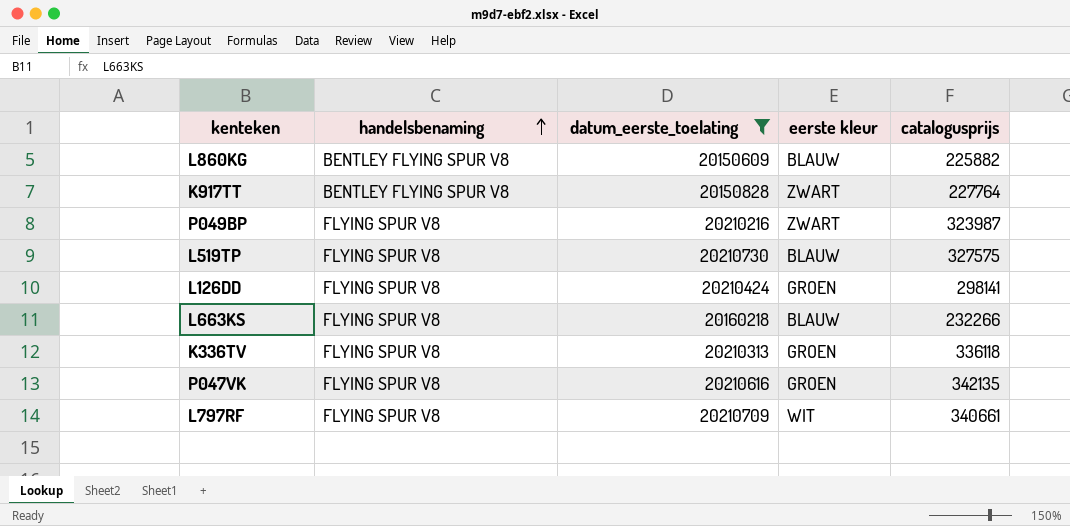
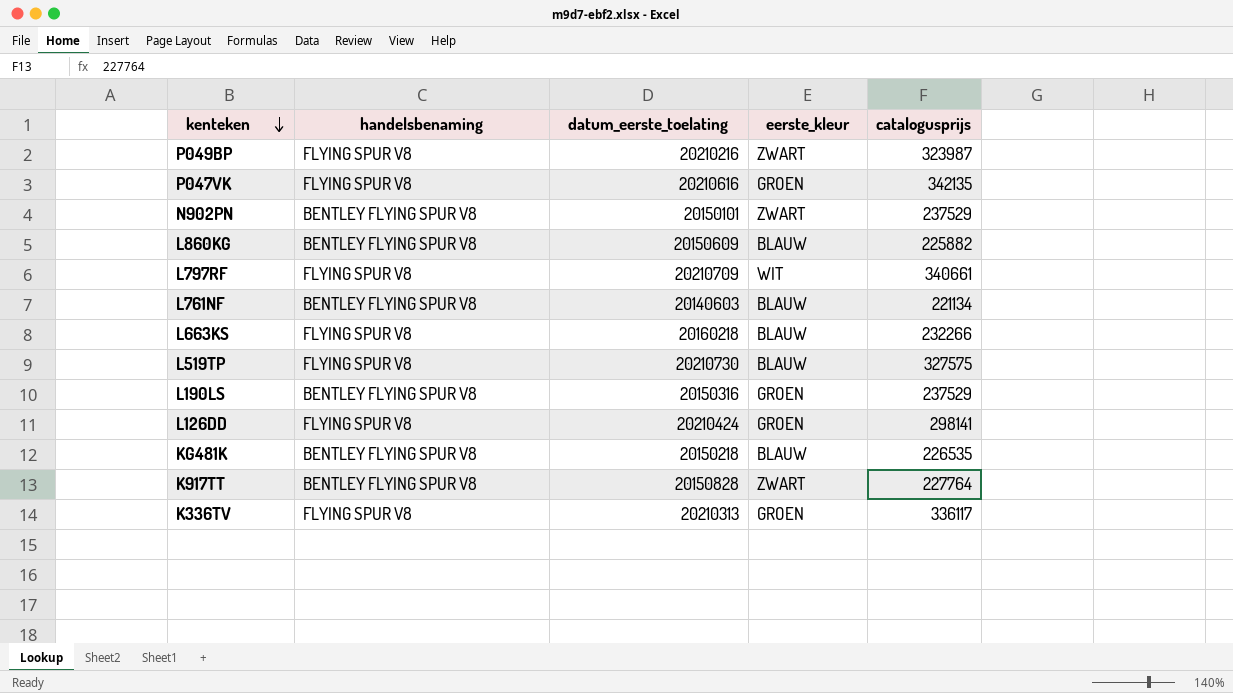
filter: datum_eerste_toelating >= 20150609 -> none
row order: handelsbenaming ascending -> kenteken descending
column name: eerste kleur -> eerste_kleur
K336TV | catalogusprijs: 336118 -> 336117

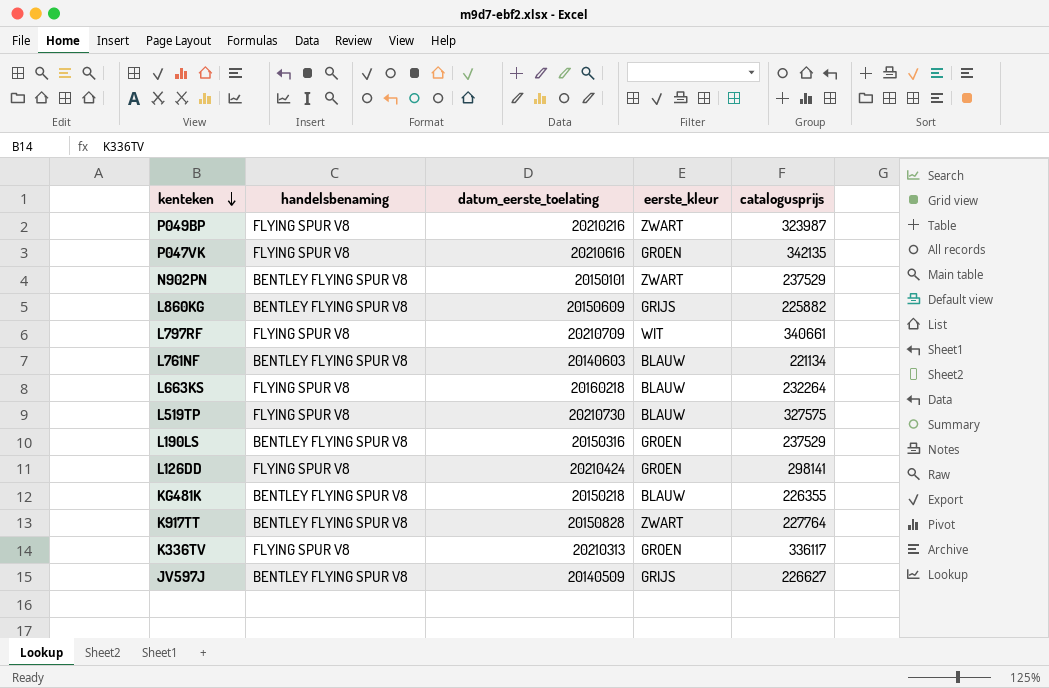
L860KG | eerste_kleur: BLAUW -> GRIJS
L663KS | catalogusprijs: 232266 -> 232264
KG481K | catalogusprijs: 226535 -> 226355
row JV597J: none -> BENTLEY FLYING SPUR V8 | 20140509 | GRIJS | 226627

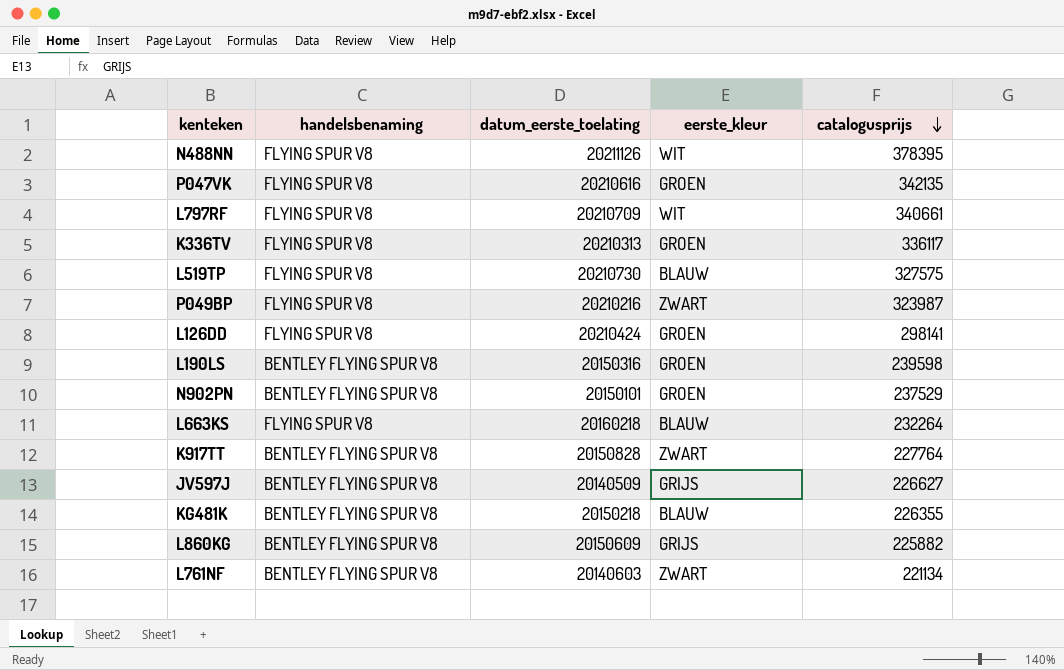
row order: kenteken descending -> catalogusprijs descending
row N488NN: none -> FLYING SPUR V8 | 20211126 | WIT | 378395
L190LS | catalogusprijs: 237529 -> 239598
N902PN | eerste_kleur: ZWART -> GROEN
L761NF | eerste_kleur: BLAUW -> ZWART

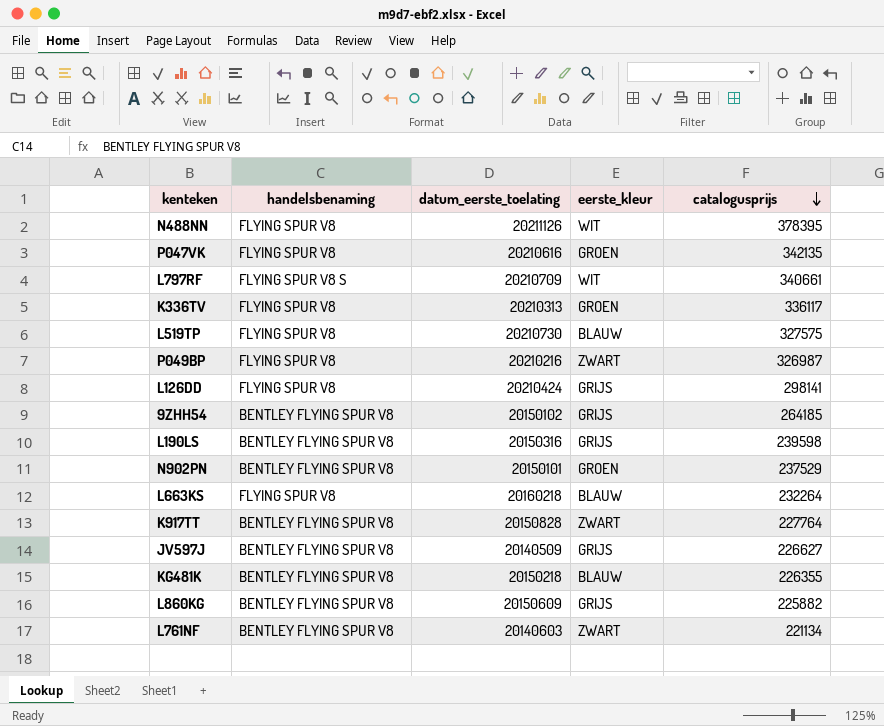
L797RF | handelsbenaming: FLYING SPUR V8 -> FLYING SPUR V8 S
P049BP | catalogusprijs: 323987 -> 326987
L126DD | eerste_kleur: GROEN -> GRIJS
row 9ZHH54: none -> BENTLEY FLYING SPUR V8 | 20150102 | GRIJS | 264185
L190LS | eerste_kleur: GROEN -> GRIJS

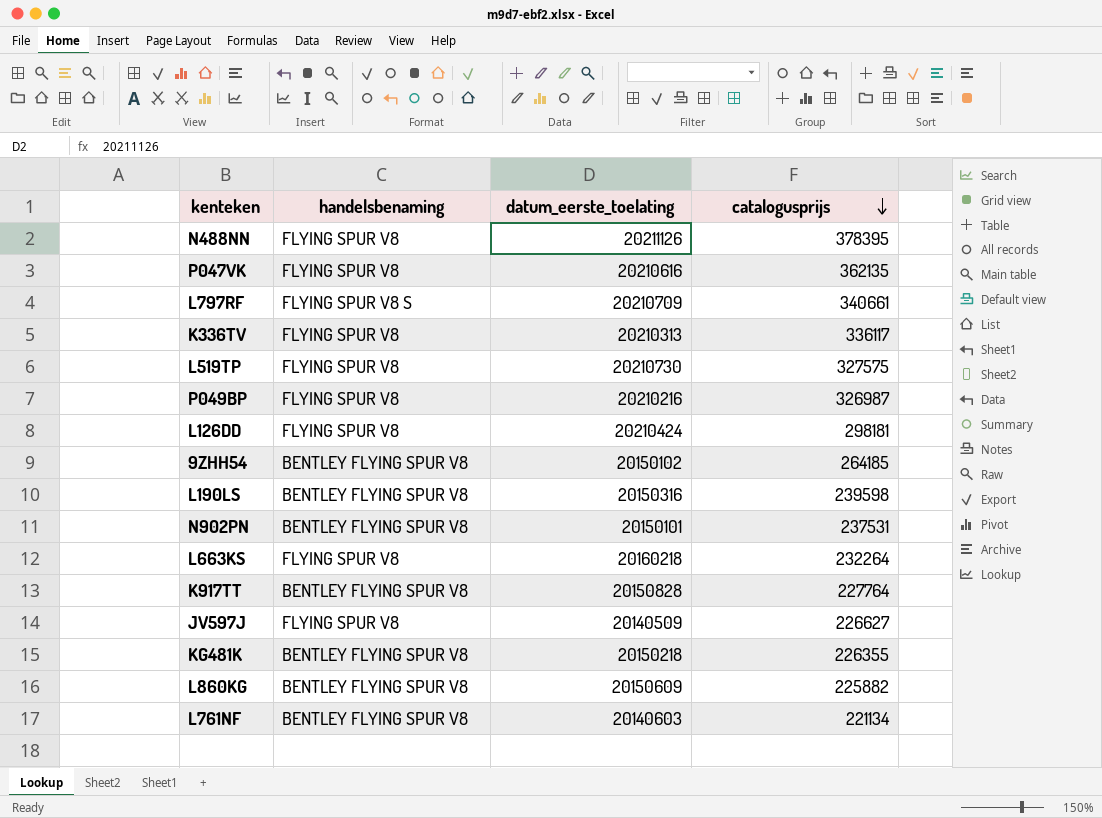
column eerste_kleur | position: 4 -> none
P047VK | catalogusprijs: 342135 -> 362135
L126DD | catalogusprijs: 298141 -> 298181
N902PN | catalogusprijs: 237529 -> 237531
JV597J | handelsbenaming: BENTLEY FLYING SPUR V8 -> FLYING SPUR V8

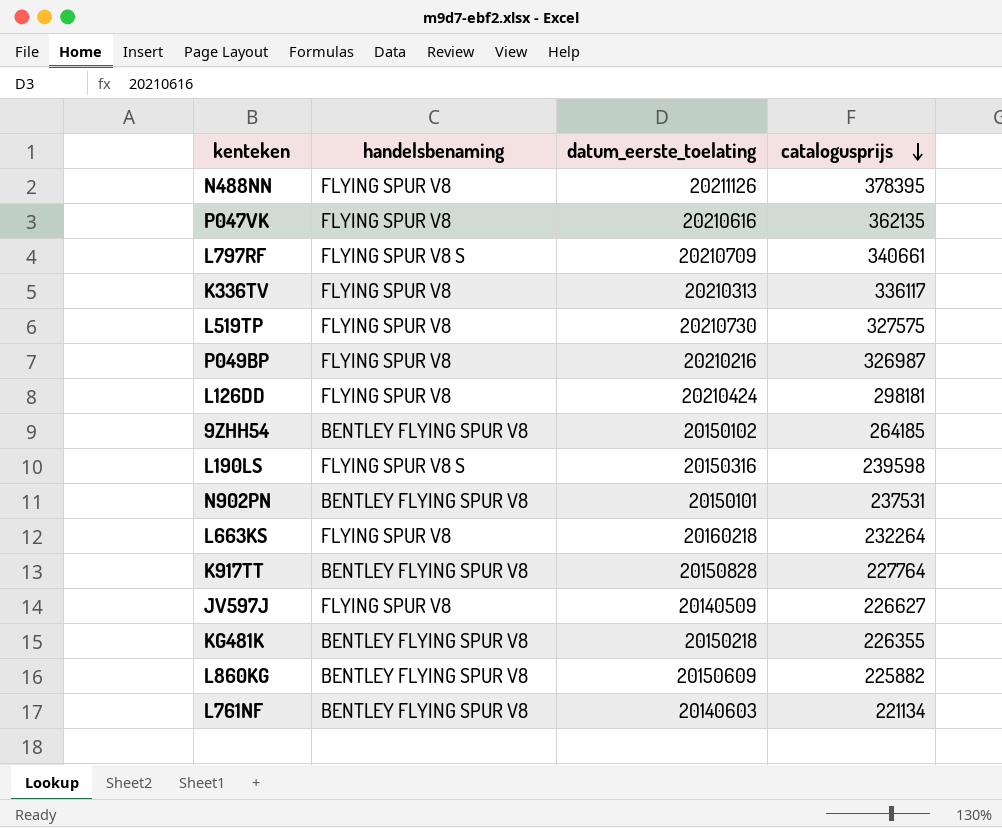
L190LS | handelsbenaming: BENTLEY FLYING SPUR V8 -> FLYING SPUR V8 S

